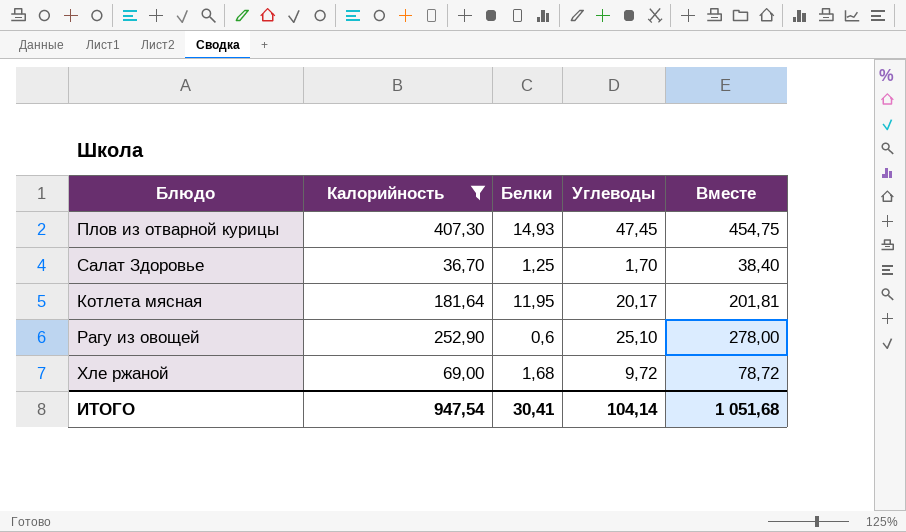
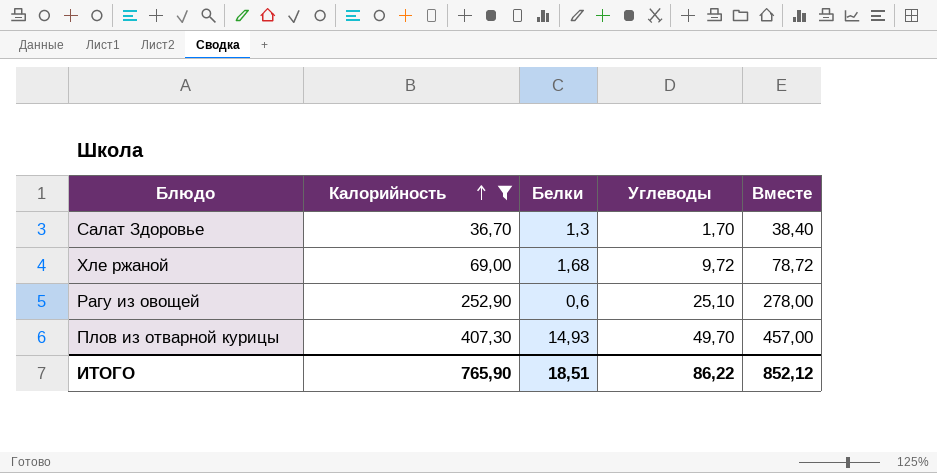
row order: none -> Калорийность ascending
row Котлета мясная: 181,64 | 11,95 | 20,17 | 201,81 -> none
Салат Здоровье | Белки: 1,25 -> 1,3
Плов из отварной курицы | Углеводы: 47,45 -> 49,70
Плов из отварной курицы | Вместе: 454,75 -> 457,00
ИТОГО | Калорийность: 947,54 -> 765,90
ИТОГО | Белки: 30,41 -> 18,51
ИТОГО | Углеводы: 104,14 -> 86,22
ИТОГО | Вместе: 1 051,68 -> 852,12

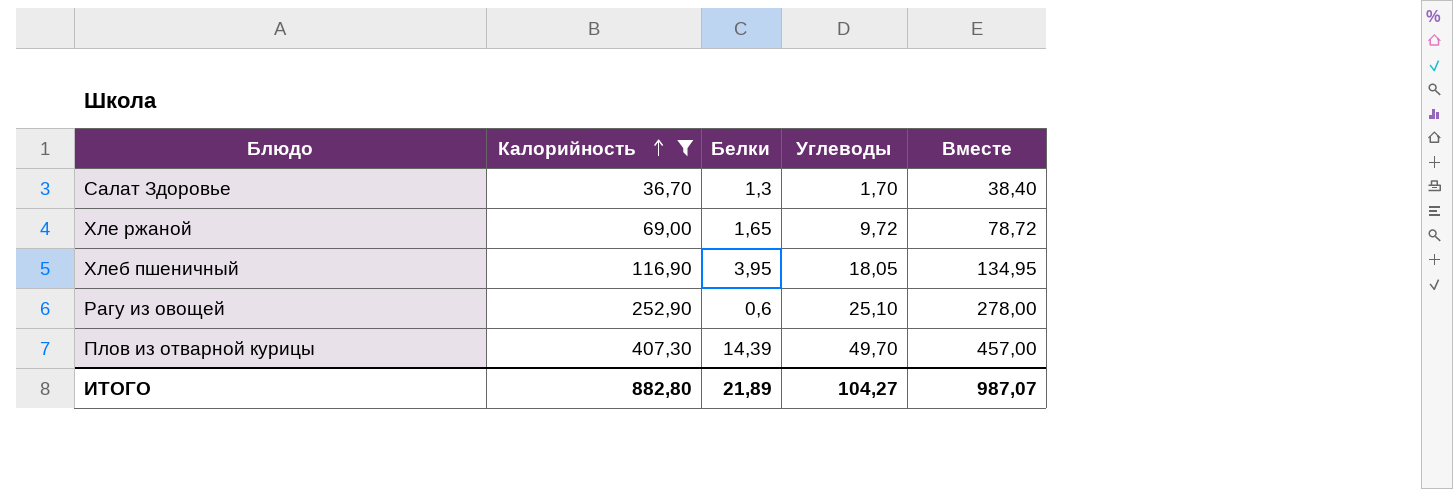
Хле ржаной | Белки: 1,68 -> 1,65
row Хлеб пшеничный: none -> 116,90 | 3,95 | 18,05 | 134,95
Плов из отварной курицы | Белки: 14,93 -> 14,39
ИТОГО | Калорийность: 765,90 -> 882,80
ИТОГО | Белки: 18,51 -> 21,89
ИТОГО | Углеводы: 86,22 -> 104,27
ИТОГО | Вместе: 852,12 -> 987,07

